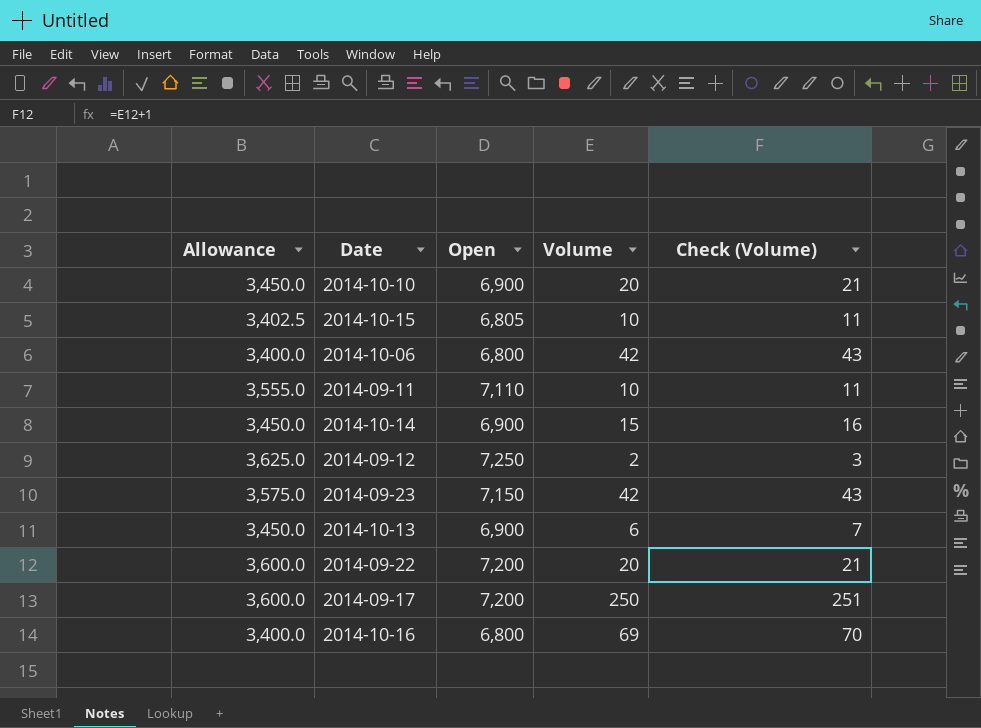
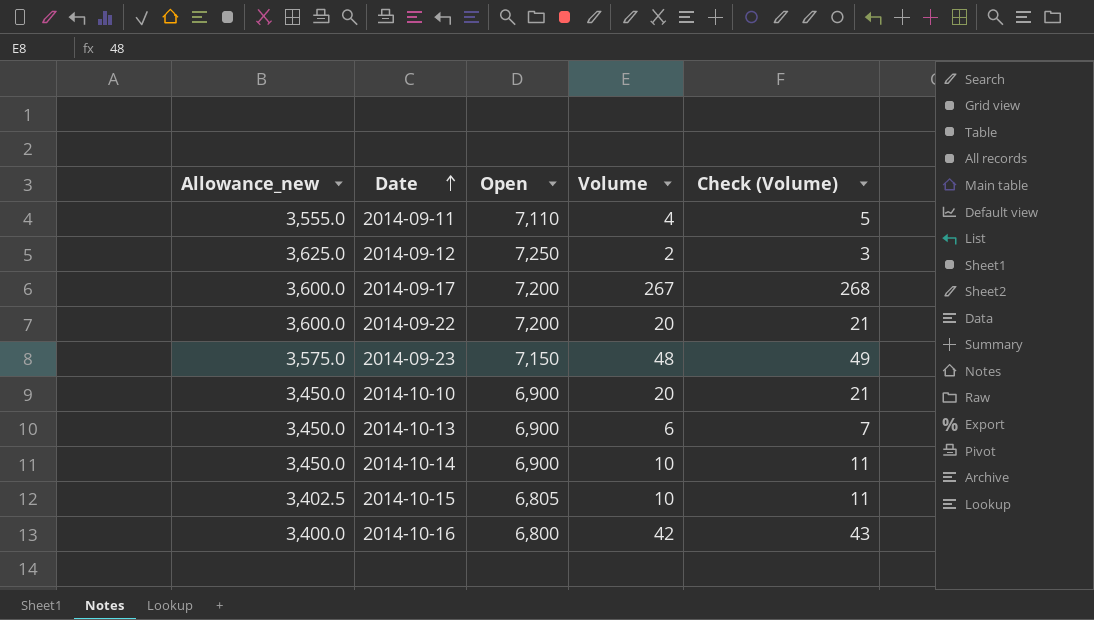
row order: none -> Date ascending
column name: Allowance -> Allowance_new
row 2014-10-06: 3,400.0 | 6,800 | 42 | 43 -> none
2014-09-11 | Volume: 10 -> 4
2014-09-11 | Check (Volume): 11 -> 5
2014-09-17 | Volume: 250 -> 267
2014-09-17 | Check (Volume): 251 -> 268
2014-09-23 | Volume: 42 -> 48
2014-09-23 | Check (Volume): 43 -> 49
2014-10-14 | Volume: 15 -> 10
2014-10-14 | Check (Volume): 16 -> 11
2014-10-16 | Volume: 69 -> 42
2014-10-16 | Check (Volume): 70 -> 43

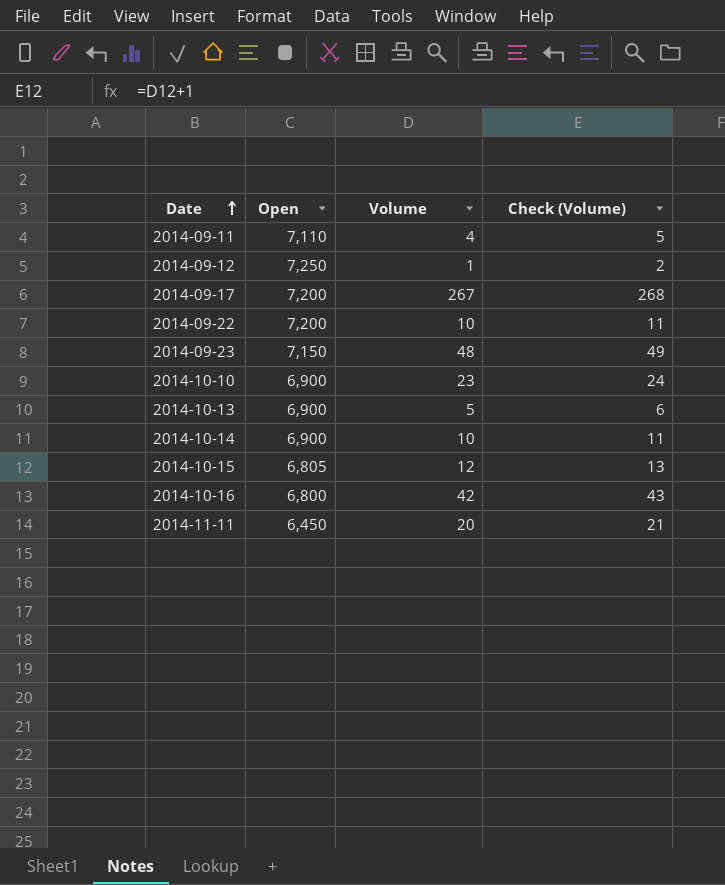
column Allowance_new | formula: [Open] * 0.5 -> none
2014-09-12 | Volume: 2 -> 1
2014-09-12 | Check (Volume): 3 -> 2
2014-09-22 | Volume: 20 -> 10
2014-09-22 | Check (Volume): 21 -> 11
2014-10-10 | Volume: 20 -> 23
2014-10-10 | Check (Volume): 21 -> 24
2014-10-13 | Volume: 6 -> 5
2014-10-13 | Check (Volume): 7 -> 6
2014-10-15 | Volume: 10 -> 12
2014-10-15 | Check (Volume): 11 -> 13
row 2014-11-11: none -> 6,450 | 20 | 21

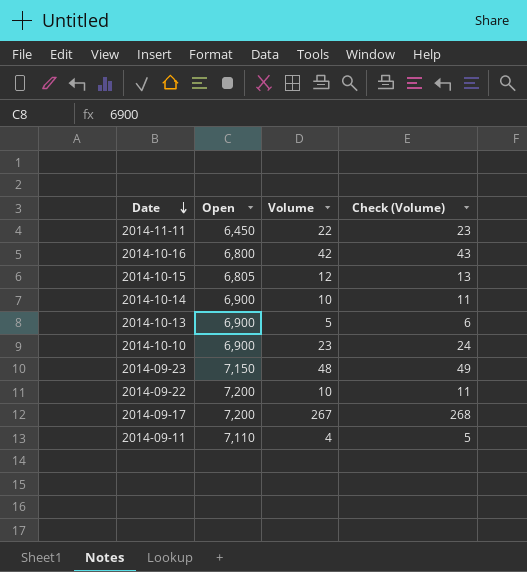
row order: Date ascending -> Date descending
row 2014-09-12: 7,250 | 1 | 2 -> none
2014-11-11 | Volume: 20 -> 22
2014-11-11 | Check (Volume): 21 -> 23

